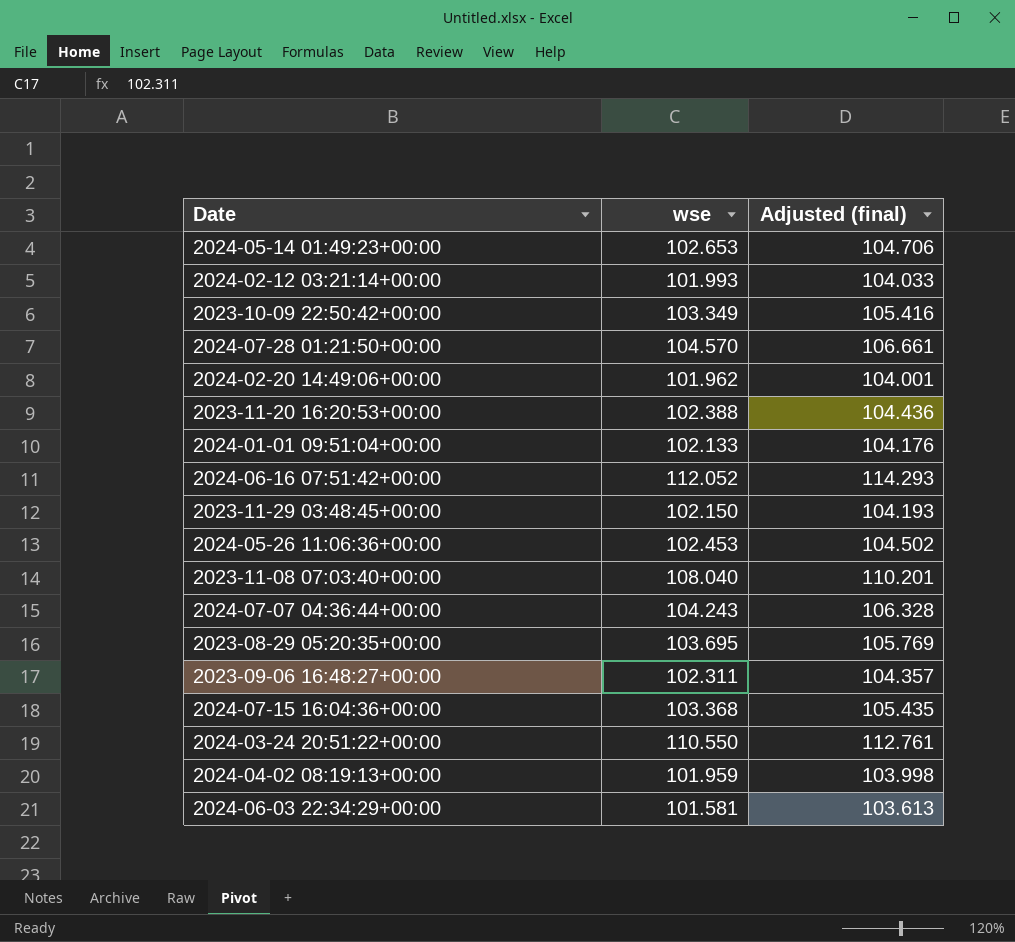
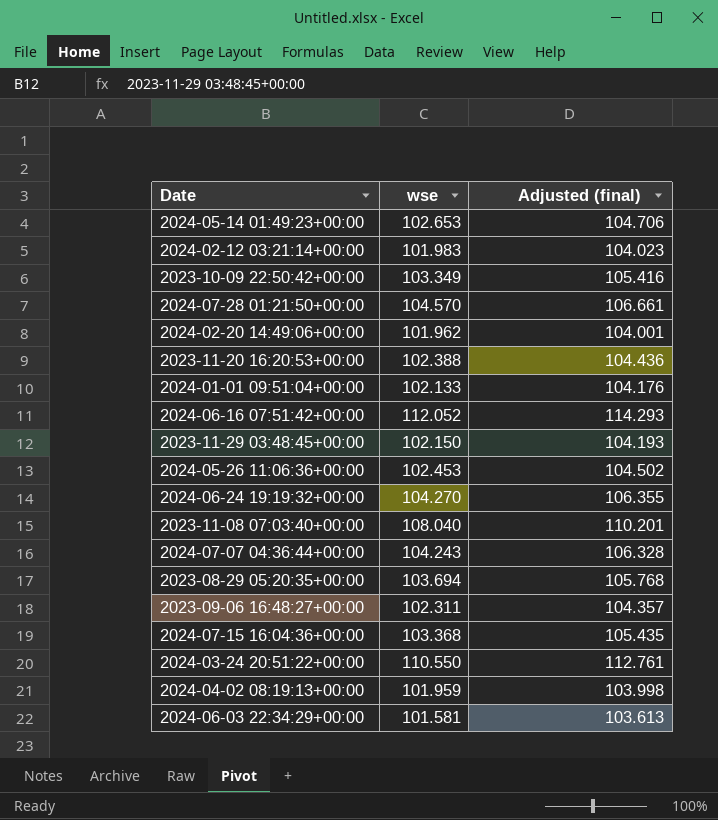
2024-02-12 03:21:14+00:00 | wse: 101.993 -> 101.983
2024-02-12 03:21:14+00:00 | Adjusted (final): 104.033 -> 104.023
row 2024-06-24 19:19:32+00:00: none -> 104.270 | 106.355
2023-08-29 05:20:35+00:00 | wse: 103.695 -> 103.694
2023-08-29 05:20:35+00:00 | Adjusted (final): 105.769 -> 105.768

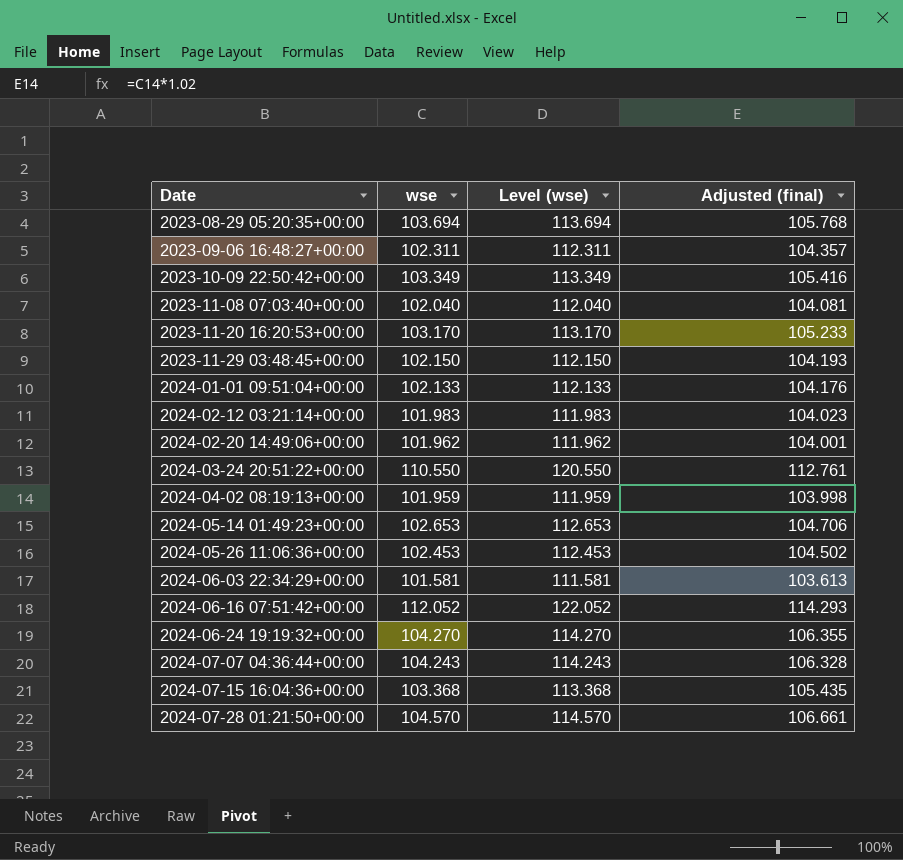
row order: none -> Date ascending
column Level (wse) | formula: none -> [wse] + 10
2023-11-08 07:03:40+00:00 | wse: 108.040 -> 102.040
2023-11-08 07:03:40+00:00 | Adjusted (final): 110.201 -> 104.081
2023-11-20 16:20:53+00:00 | wse: 102.388 -> 103.170
2023-11-20 16:20:53+00:00 | Adjusted (final): 104.436 -> 105.233

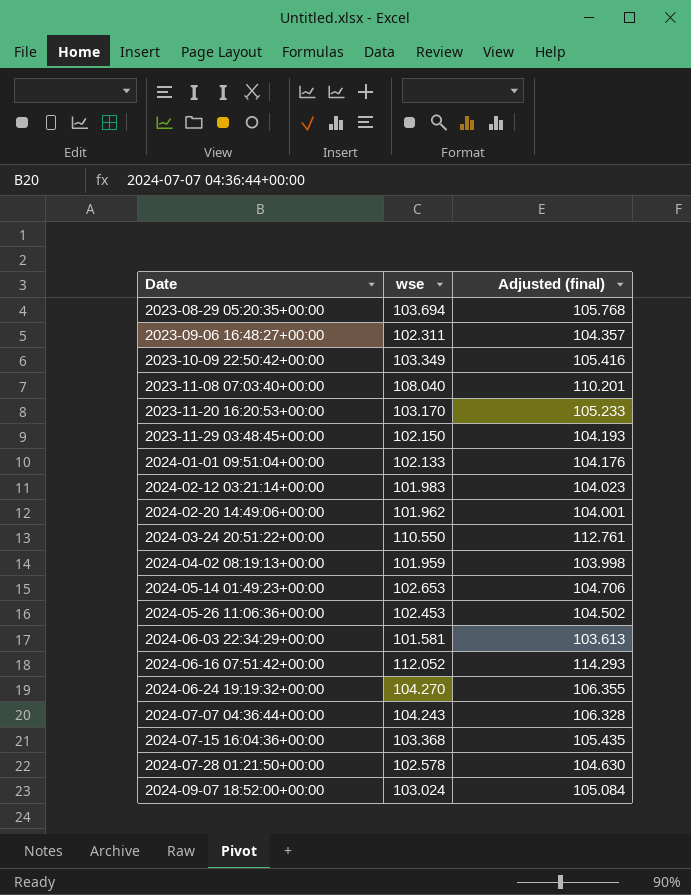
column Level (wse) | formula: [wse] + 10 -> none
2023-11-08 07:03:40+00:00 | wse: 102.040 -> 108.040
2023-11-08 07:03:40+00:00 | Adjusted (final): 104.081 -> 110.201
2024-07-28 01:21:50+00:00 | wse: 104.570 -> 102.578
2024-07-28 01:21:50+00:00 | Adjusted (final): 106.661 -> 104.630
row 2024-09-07 18:52:00+00:00: none -> 103.024 | 105.084

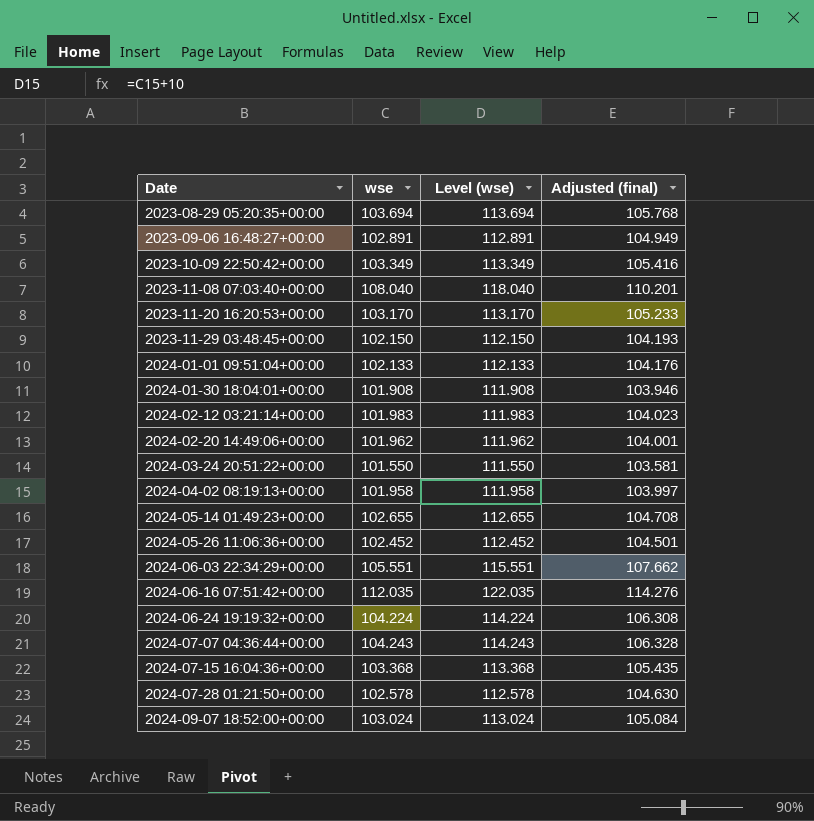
column Level (wse) | formula: none -> [wse] + 10
2023-09-06 16:48:27+00:00 | wse: 102.311 -> 102.891
2023-09-06 16:48:27+00:00 | Adjusted (final): 104.357 -> 104.949
row 2024-01-30 18:04:01+00:00: none -> 101.908 | 111.908 | 103.946
2024-03-24 20:51:22+00:00 | wse: 110.550 -> 101.550
2024-03-24 20:51:22+00:00 | Adjusted (final): 112.761 -> 103.581
2024-04-02 08:19:13+00:00 | wse: 101.959 -> 101.958
2024-04-02 08:19:13+00:00 | Adjusted (final): 103.998 -> 103.997
2024-05-14 01:49:23+00:00 | wse: 102.653 -> 102.655
2024-05-14 01:49:23+00:00 | Adjusted (final): 104.706 -> 104.708
2024-05-26 11:06:36+00:00 | wse: 102.453 -> 102.452
2024-05-26 11:06:36+00:00 | Adjusted (final): 104.502 -> 104.501
2024-06-03 22:34:29+00:00 | wse: 101.581 -> 105.551
2024-06-03 22:34:29+00:00 | Adjusted (final): 103.613 -> 107.662
2024-06-16 07:51:42+00:00 | wse: 112.052 -> 112.035
2024-06-16 07:51:42+00:00 | Adjusted (final): 114.293 -> 114.276
2024-06-24 19:19:32+00:00 | wse: 104.270 -> 104.224
2024-06-24 19:19:32+00:00 | Adjusted (final): 106.355 -> 106.308

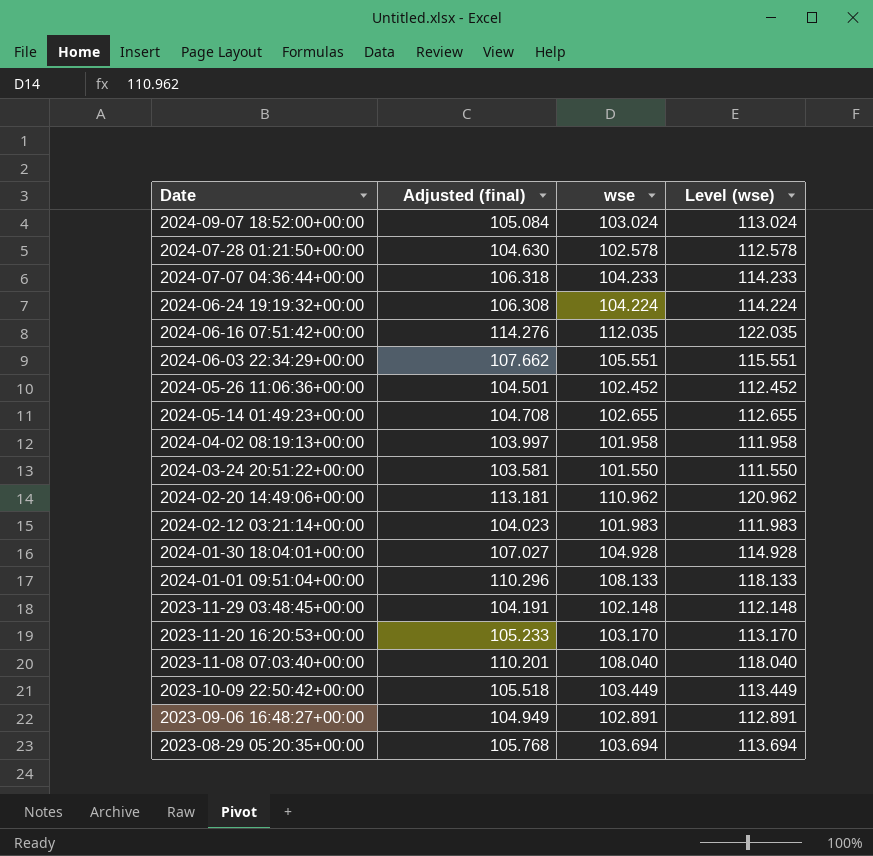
row order: Date ascending -> Date descending
column Adjusted (final) | position: 4 -> 2
row 2024-07-15 16:04:36+00:00: 103.368 | 113.368 | 105.435 -> none
2024-07-07 04:36:44+00:00 | Adjusted (final): 106.328 -> 106.318
2024-07-07 04:36:44+00:00 | wse: 104.243 -> 104.233
2024-07-07 04:36:44+00:00 | Level (wse): 114.243 -> 114.233
2024-02-20 14:49:06+00:00 | Adjusted (final): 104.001 -> 113.181
2024-02-20 14:49:06+00:00 | wse: 101.962 -> 110.962
2024-02-20 14:49:06+00:00 | Level (wse): 111.962 -> 120.962
2024-01-30 18:04:01+00:00 | Adjusted (final): 103.946 -> 107.027
2024-01-30 18:04:01+00:00 | wse: 101.908 -> 104.928
2024-01-30 18:04:01+00:00 | Level (wse): 111.908 -> 114.928
2024-01-01 09:51:04+00:00 | Adjusted (final): 104.176 -> 110.296
2024-01-01 09:51:04+00:00 | wse: 102.133 -> 108.133
2024-01-01 09:51:04+00:00 | Level (wse): 112.133 -> 118.133
2023-11-29 03:48:45+00:00 | Adjusted (final): 104.193 -> 104.191
2023-11-29 03:48:45+00:00 | wse: 102.150 -> 102.148
2023-11-29 03:48:45+00:00 | Level (wse): 112.150 -> 112.148
2023-10-09 22:50:42+00:00 | Adjusted (final): 105.416 -> 105.518
2023-10-09 22:50:42+00:00 | wse: 103.349 -> 103.449
2023-10-09 22:50:42+00:00 | Level (wse): 113.349 -> 113.449

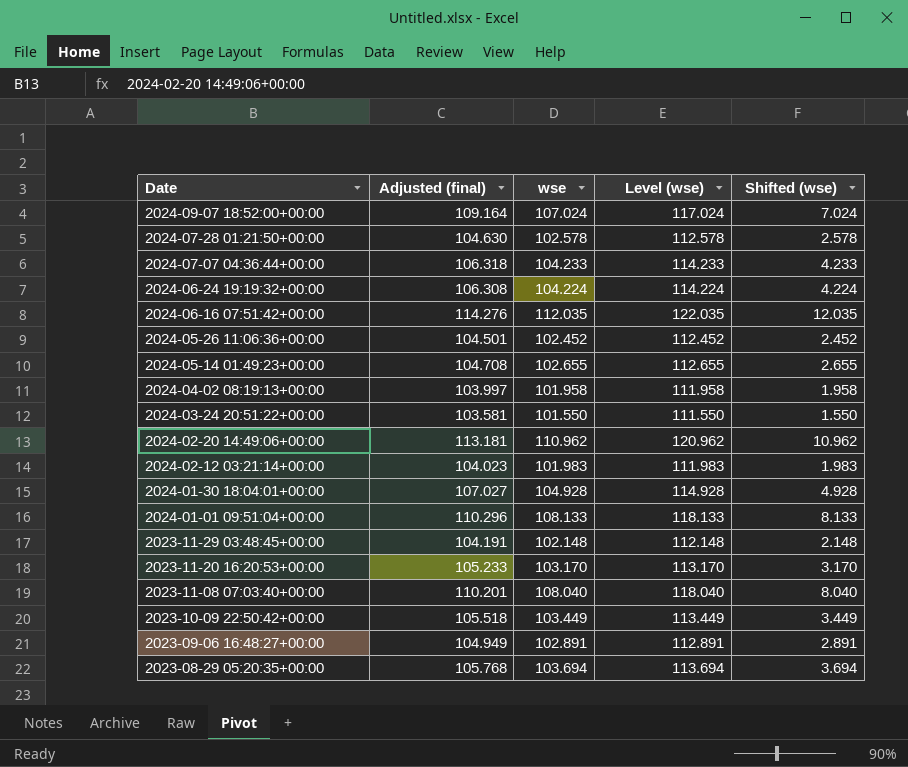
column Shifted (wse) | formula: none -> [wse] - 100
row 2024-06-03 22:34:29+00:00: 107.662 | 105.551 | 115.551 -> none
2024-09-07 18:52:00+00:00 | Adjusted (final): 105.084 -> 109.164
2024-09-07 18:52:00+00:00 | wse: 103.024 -> 107.024
2024-09-07 18:52:00+00:00 | Level (wse): 113.024 -> 117.024

